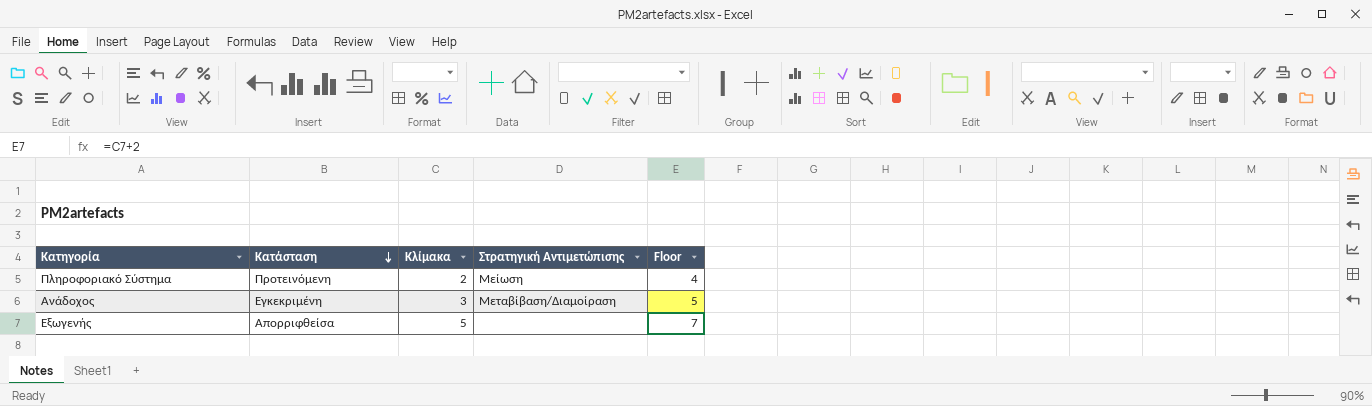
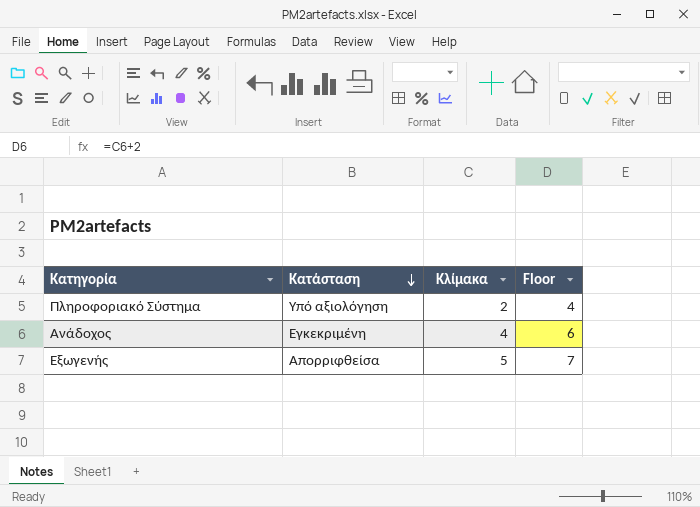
column Στρατηγική Αντιμετώπισης | position: 4 -> none
Πληροφοριακό Σύστημα | Κατάσταση: Προτεινόμενη -> Υπό αξιολόγηση
Ανάδοχος | Κλίμακα: 3 -> 4
Ανάδοχος | Floor: 5 -> 6

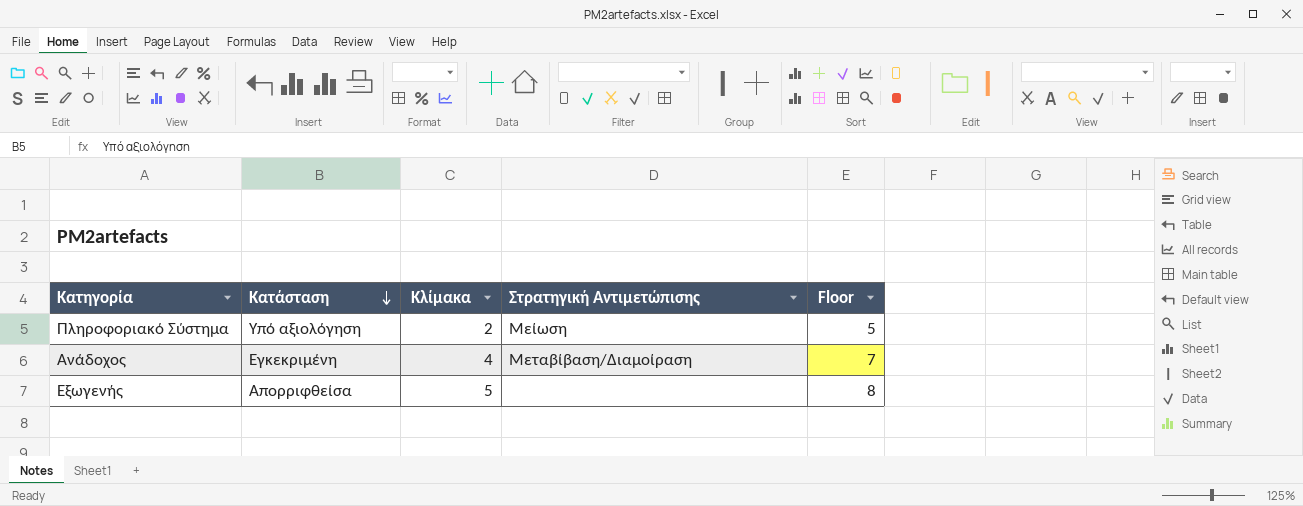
column Στρατηγική Αντιμετώπισης | position: none -> 4
column Floor | formula: [Κλίμακα] + 2 -> [Κλίμακα] + 3

